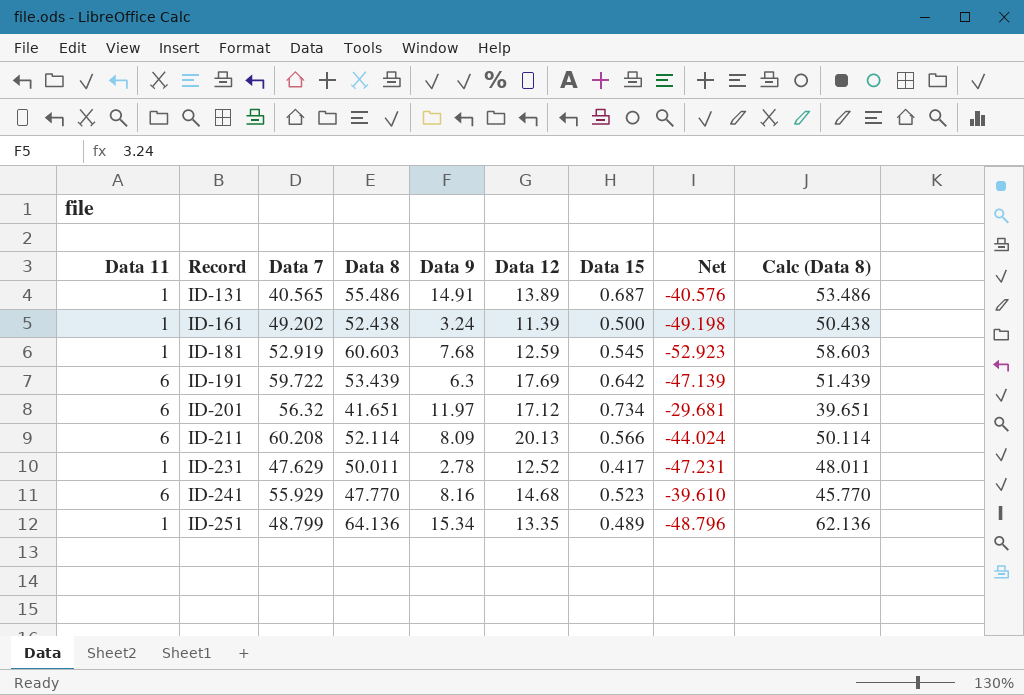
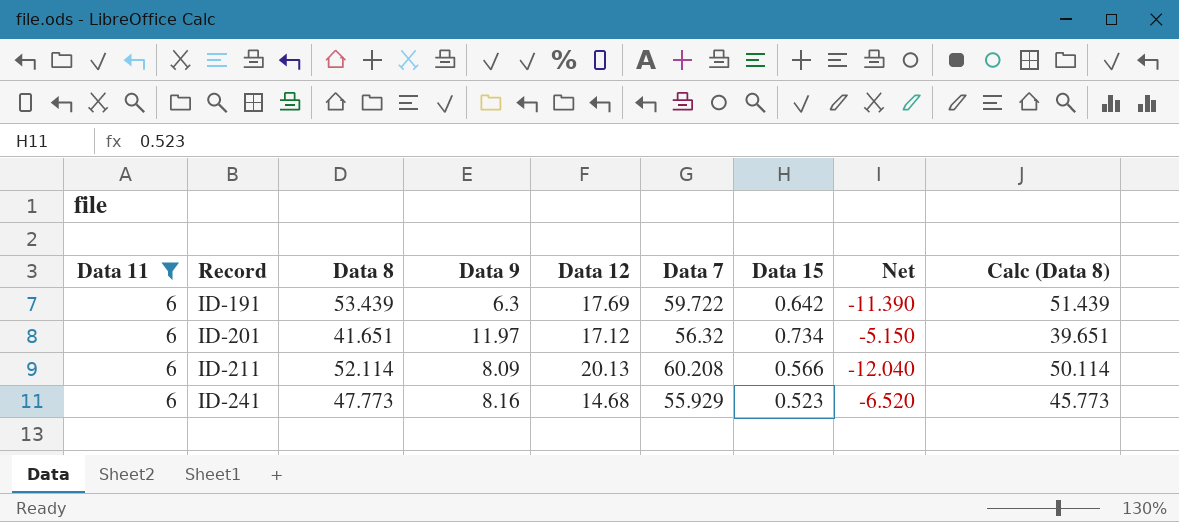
filter: none -> Data 11 = 6
column Data 7 | position: 3 -> 6
column Net | formula: [Data 9] - [Data 8] -> [Data 9] - [Data 12]
ID-241 | Data 8: 47.770 -> 47.773
ID-241 | Calc (Data 8): 45.770 -> 45.773

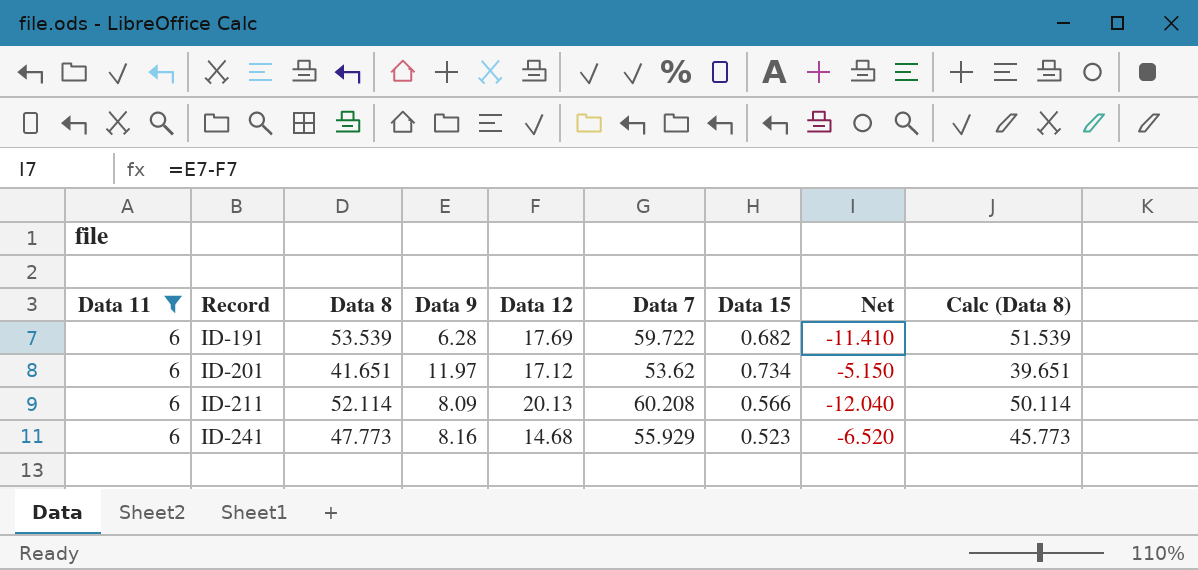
ID-191 | Data 8: 53.439 -> 53.539
ID-191 | Data 9: 6.3 -> 6.28
ID-191 | Data 15: 0.642 -> 0.682
ID-191 | Net: -11.390 -> -11.410
ID-191 | Calc (Data 8): 51.439 -> 51.539
ID-201 | Data 7: 56.32 -> 53.62

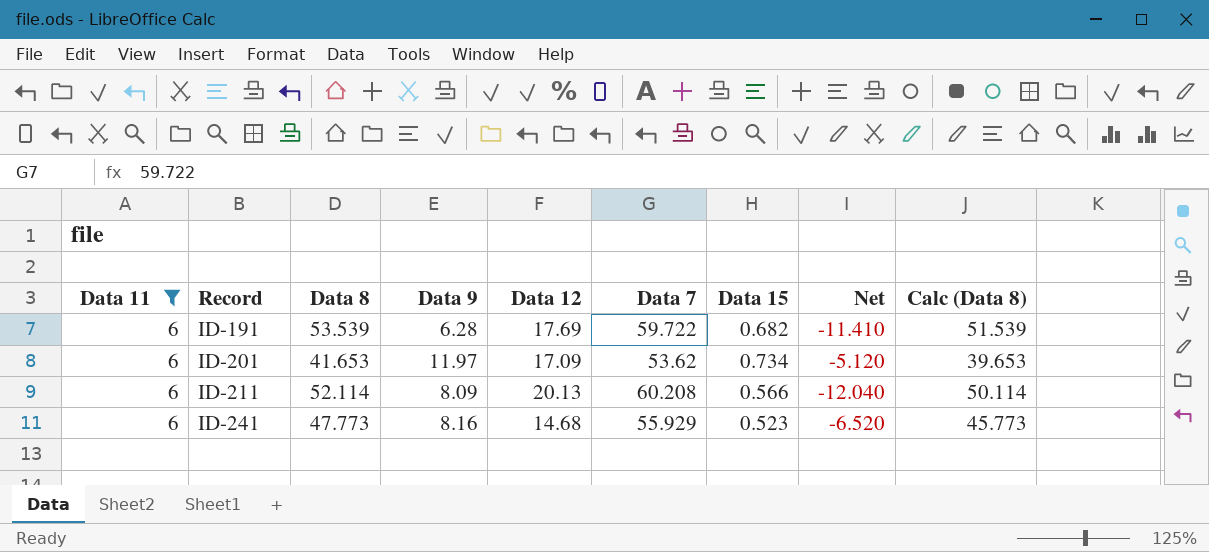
ID-201 | Data 8: 41.651 -> 41.653
ID-201 | Data 12: 17.12 -> 17.09
ID-201 | Net: -5.150 -> -5.120
ID-201 | Calc (Data 8): 39.651 -> 39.653

